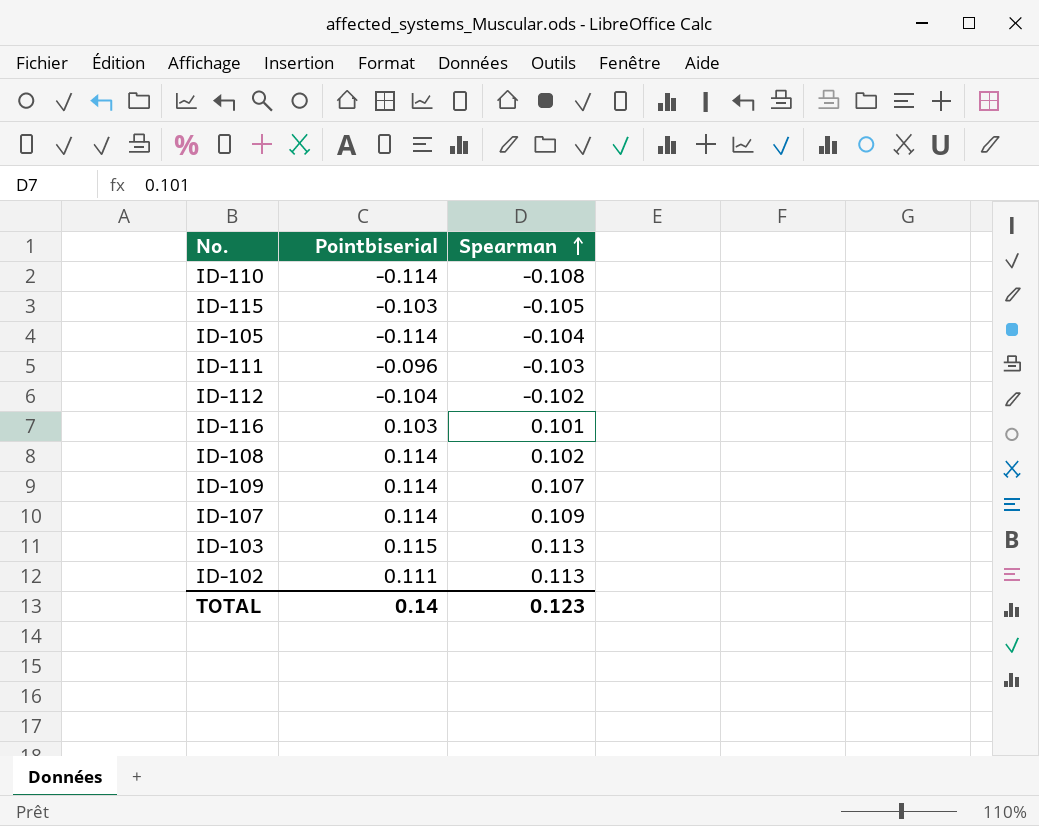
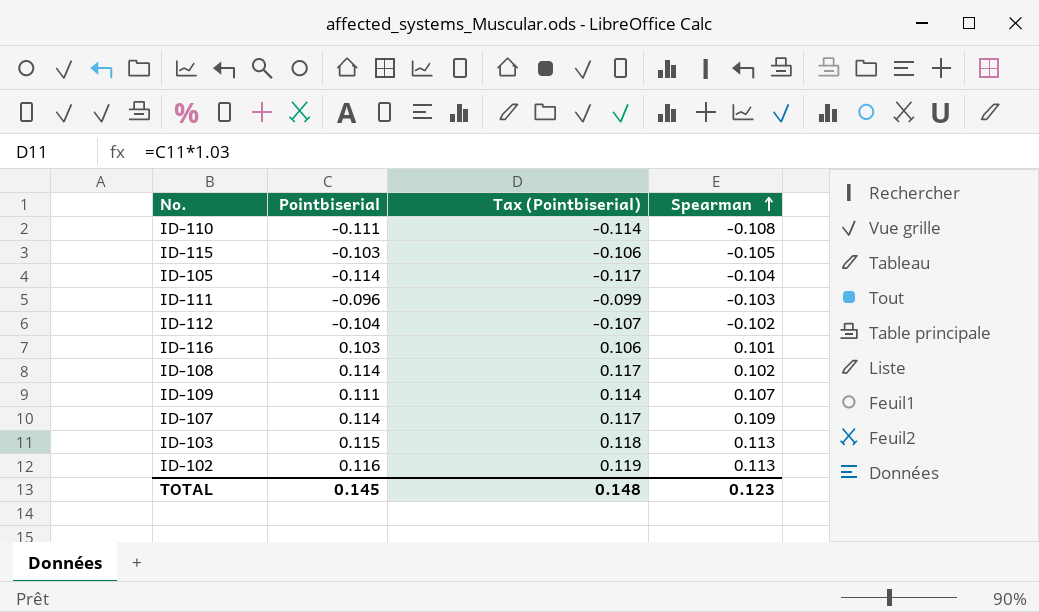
column Tax (Pointbiserial) | formula: none -> [Pointbiserial] * 1.03
ID-110 | Pointbiserial: -0.114 -> -0.111
ID-109 | Pointbiserial: 0.114 -> 0.111
ID-102 | Pointbiserial: 0.111 -> 0.116
TOTAL | Pointbiserial: 0.14 -> 0.145

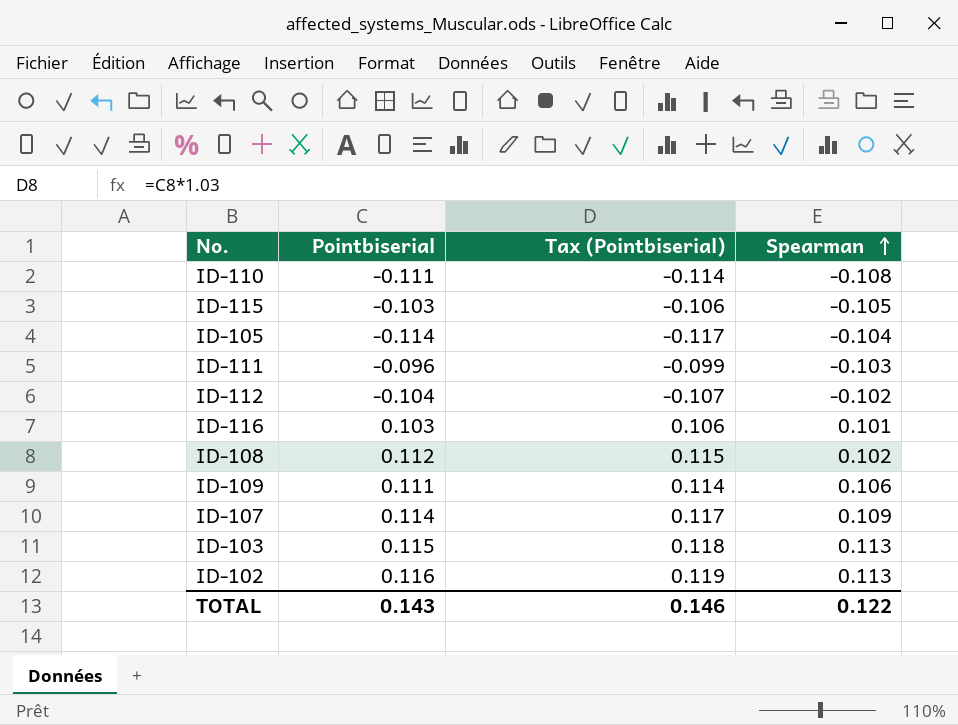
ID-108 | Pointbiserial: 0.114 -> 0.112
ID-108 | Tax (Pointbiserial): 0.117 -> 0.115
ID-109 | Spearman: 0.107 -> 0.106
TOTAL | Pointbiserial: 0.145 -> 0.143
TOTAL | Tax (Pointbiserial): 0.148 -> 0.146
TOTAL | Spearman: 0.123 -> 0.122

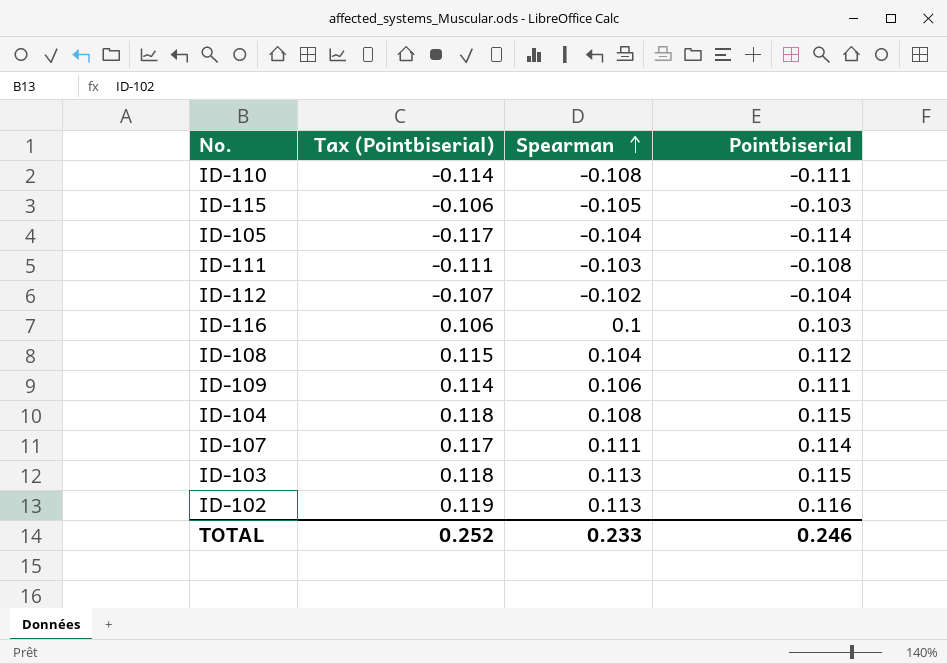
column Pointbiserial | position: 2 -> 4
ID-111 | Tax (Pointbiserial): -0.099 -> -0.111
ID-111 | Pointbiserial: -0.096 -> -0.108
ID-116 | Spearman: 0.101 -> 0.1
ID-108 | Spearman: 0.102 -> 0.104
row ID-104: none -> 0.118 | 0.108 | 0.115
ID-107 | Spearman: 0.109 -> 0.111
TOTAL | Tax (Pointbiserial): 0.146 -> 0.252
TOTAL | Spearman: 0.122 -> 0.233
TOTAL | Pointbiserial: 0.143 -> 0.246

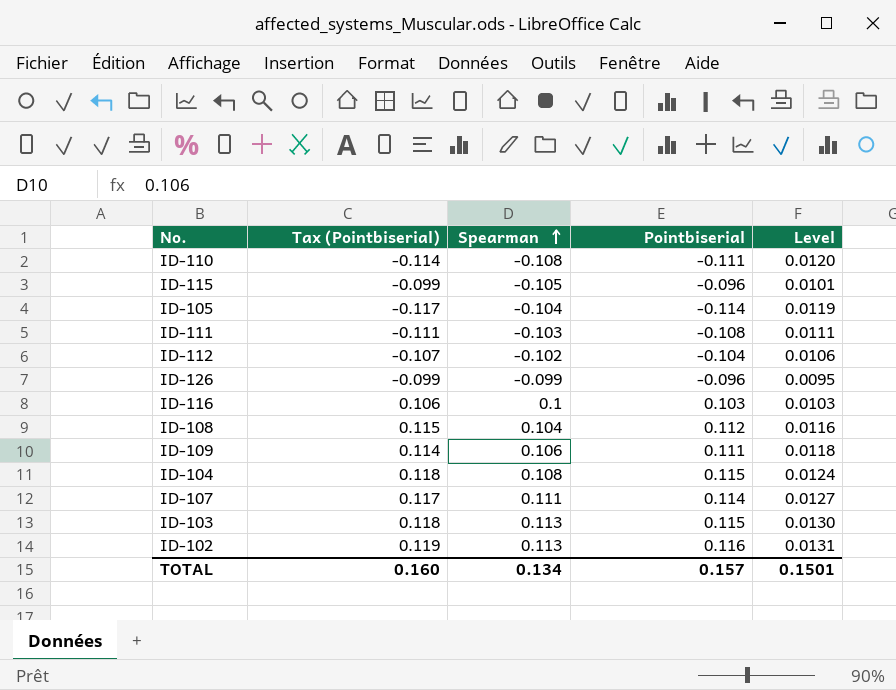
column Level | formula: none -> [Spearman] * [Pointbiserial]
ID-115 | Tax (Pointbiserial): -0.106 -> -0.099
ID-115 | Pointbiserial: -0.103 -> -0.096
row ID-126: none -> -0.099 | -0.099 | -0.096 | 0.0095
TOTAL | Tax (Pointbiserial): 0.252 -> 0.160
TOTAL | Spearman: 0.233 -> 0.134
TOTAL | Pointbiserial: 0.246 -> 0.157

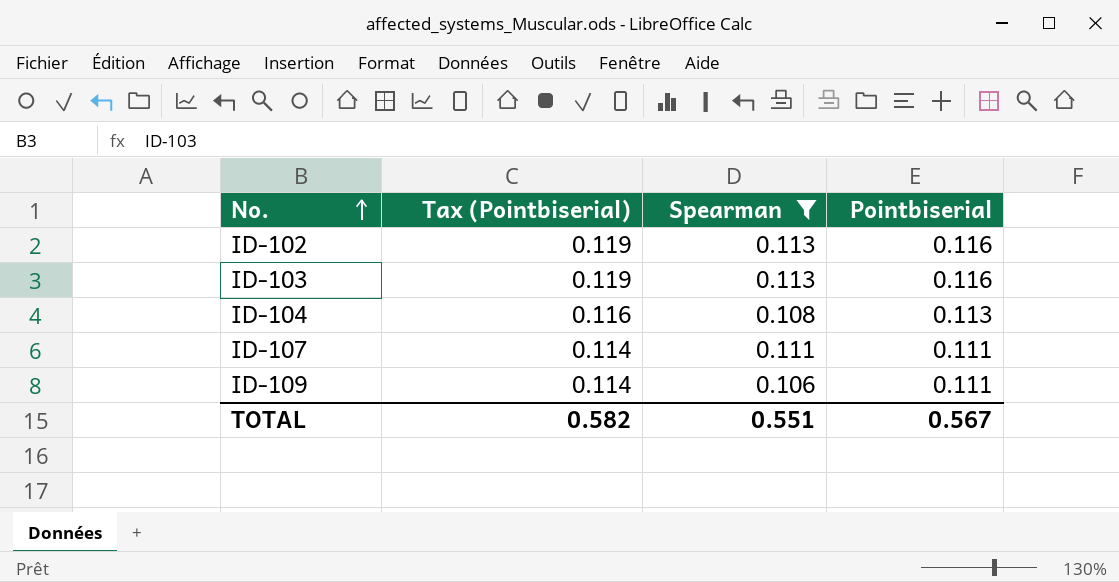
filter: none -> Spearman >= 0.106
row order: Spearman ascending -> No. ascending
column Level | formula: [Spearman] * [Pointbiserial] -> none
ID-103 | Tax (Pointbiserial): 0.118 -> 0.119
ID-103 | Pointbiserial: 0.115 -> 0.116
ID-104 | Tax (Pointbiserial): 0.118 -> 0.116
ID-104 | Pointbiserial: 0.115 -> 0.113
ID-107 | Tax (Pointbiserial): 0.117 -> 0.114
ID-107 | Pointbiserial: 0.114 -> 0.111
TOTAL | Tax (Pointbiserial): 0.160 -> 0.582
TOTAL | Spearman: 0.134 -> 0.551
TOTAL | Pointbiserial: 0.157 -> 0.567

